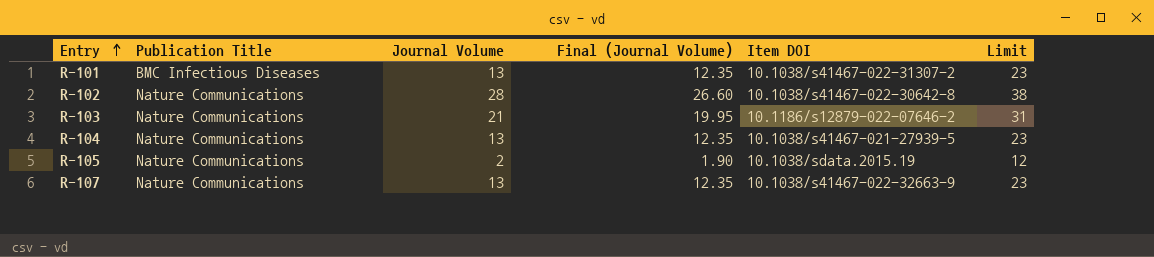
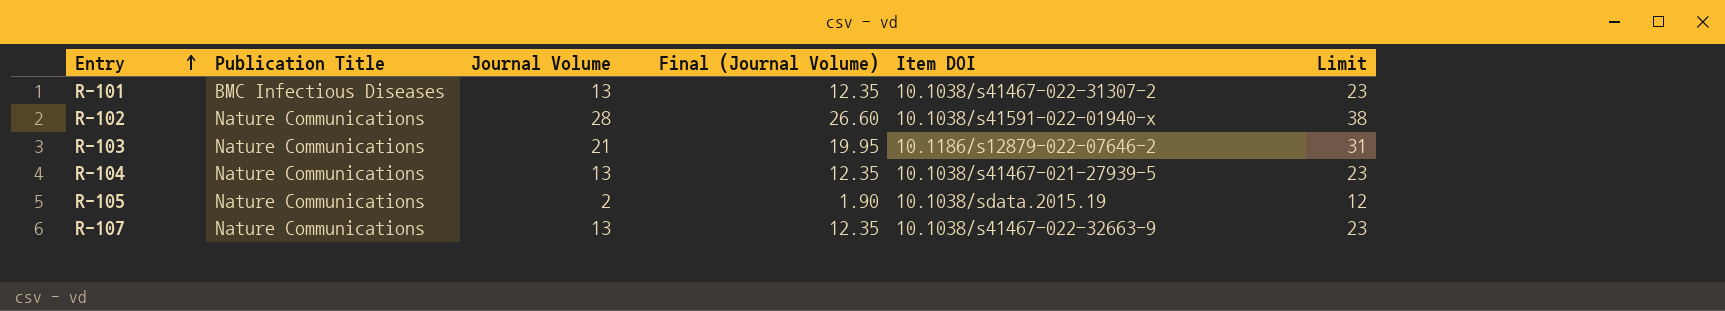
R-102 | Item DOI: 10.1038/s41467-022-30642-8 -> 10.1038/s41591-022-01940-x

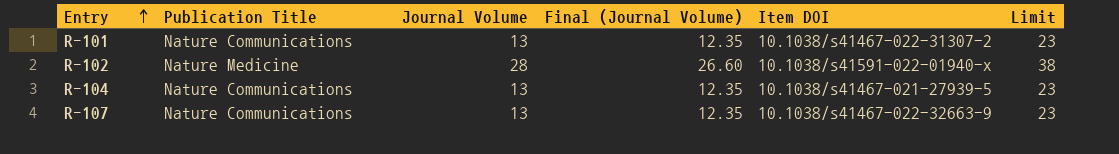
row R-103: Nature Communications | 21 | 19.95 | 10.1186/s12879-022-07646-2 | 31 -> none
row R-105: Nature Communications | 2 | 1.90 | 10.1038/sdata.2015.19 | 12 -> none
R-101 | Publication Title: BMC Infectious Diseases -> Nature Communications
R-102 | Publication Title: Nature Communications -> Nature Medicine

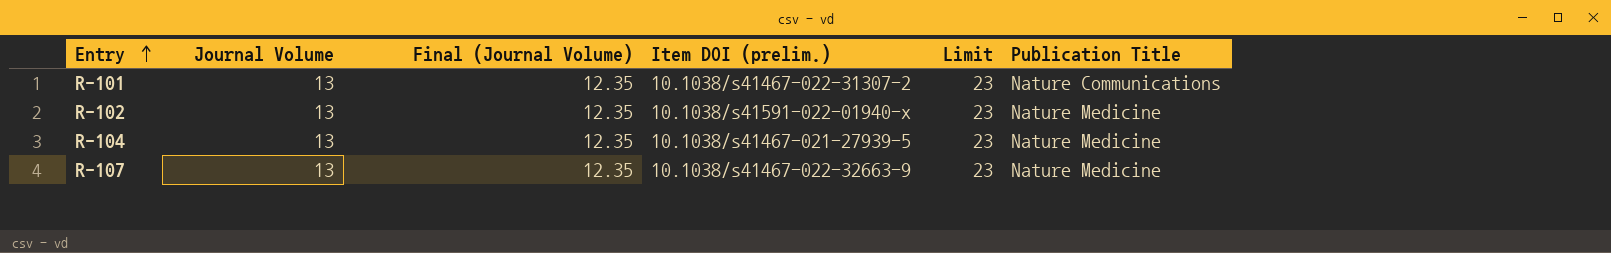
column name: Item DOI -> Item DOI (prelim.)
column Publication Title | position: 2 -> 6
R-102 | Journal Volume: 28 -> 13
R-102 | Final (Journal Volume): 26.60 -> 12.35
R-102 | Limit: 38 -> 23
R-104 | Publication Title: Nature Communications -> Nature Medicine
R-107 | Publication Title: Nature Communications -> Nature Medicine

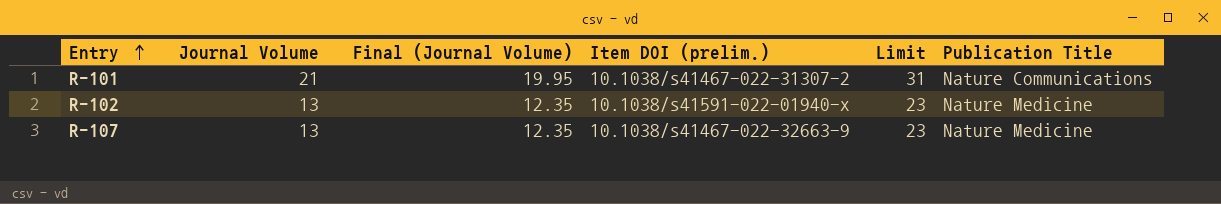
row R-104: 13 | 12.35 | 10.1038/s41467-021-27939-5 | 23 | Nature Medicine -> none
R-101 | Journal Volume: 13 -> 21
R-101 | Final (Journal Volume): 12.35 -> 19.95
R-101 | Limit: 23 -> 31

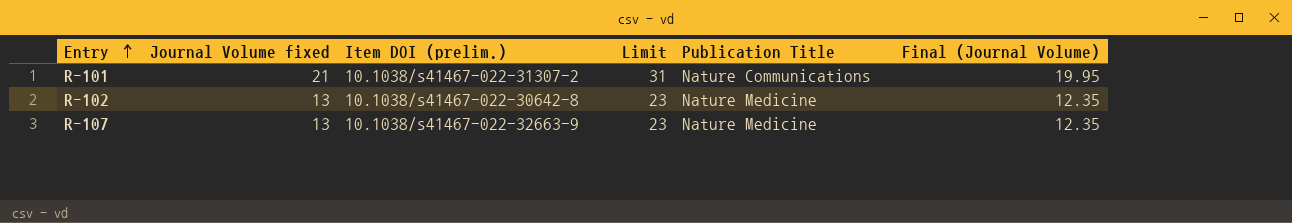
column name: Journal Volume -> Journal Volume fixed
column Final (Journal Volume) | position: 3 -> 6
R-102 | Item DOI (prelim.): 10.1038/s41591-022-01940-x -> 10.1038/s41467-022-30642-8

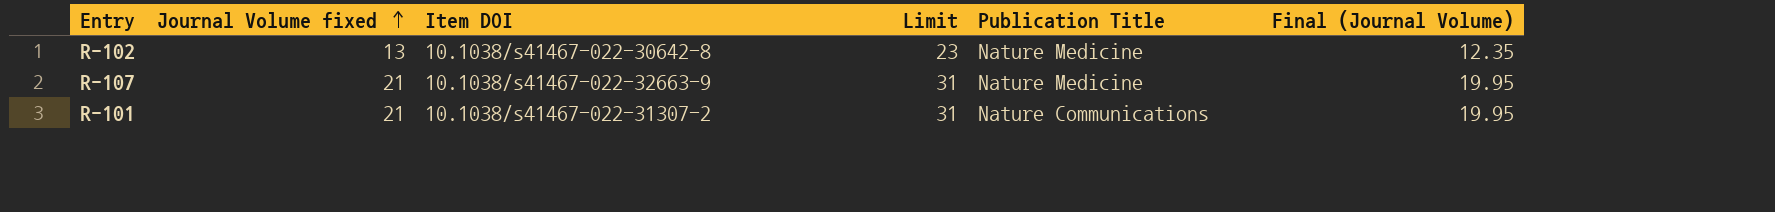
row order: Entry ascending -> Journal Volume fixed ascending
column name: Item DOI (prelim.) -> Item DOI
R-107 | Journal Volume fixed: 13 -> 21
R-107 | Limit: 23 -> 31
R-107 | Final (Journal Volume): 12.35 -> 19.95

